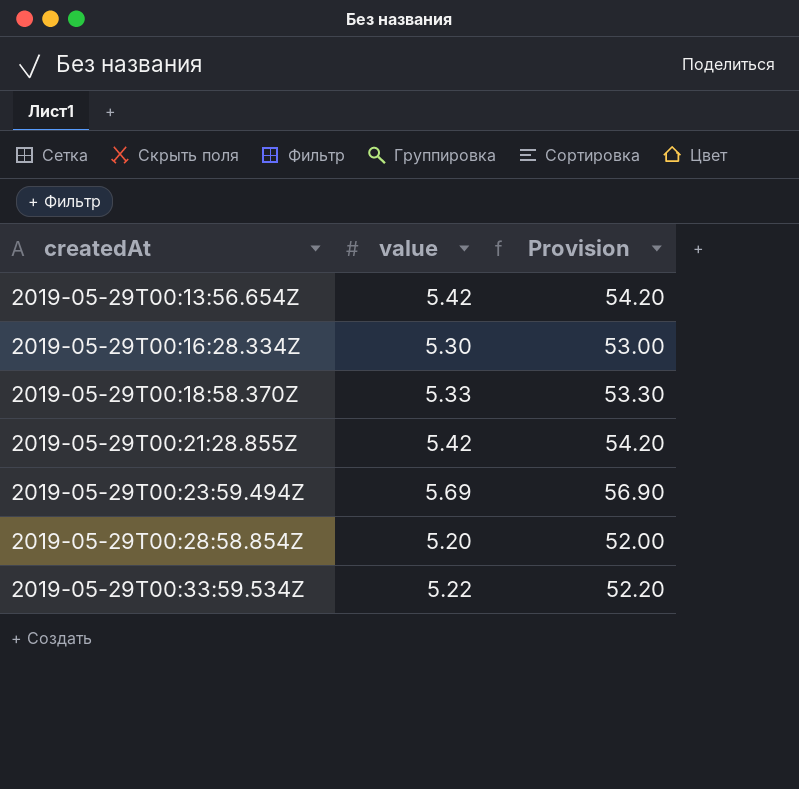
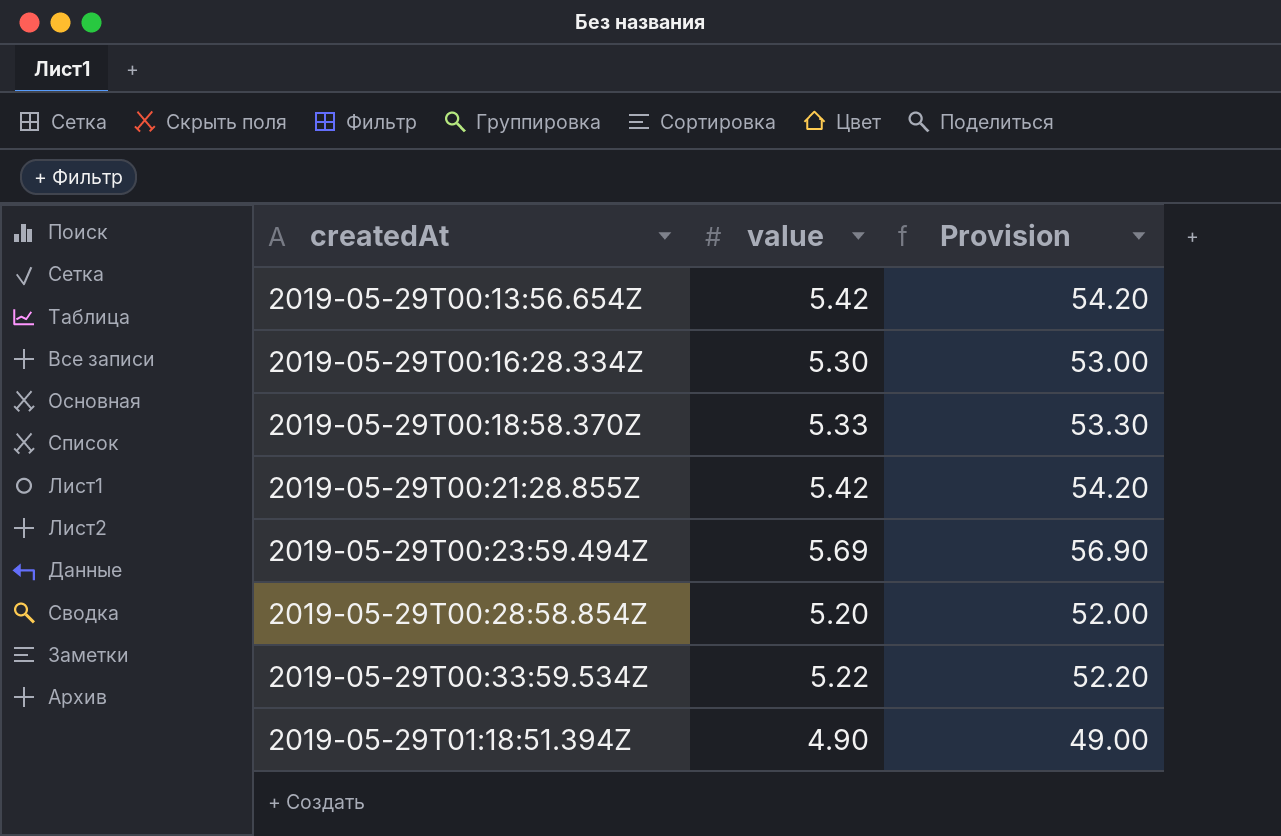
row 2019-05-29T01:18:51.394Z: none -> 4.90 | 49.00

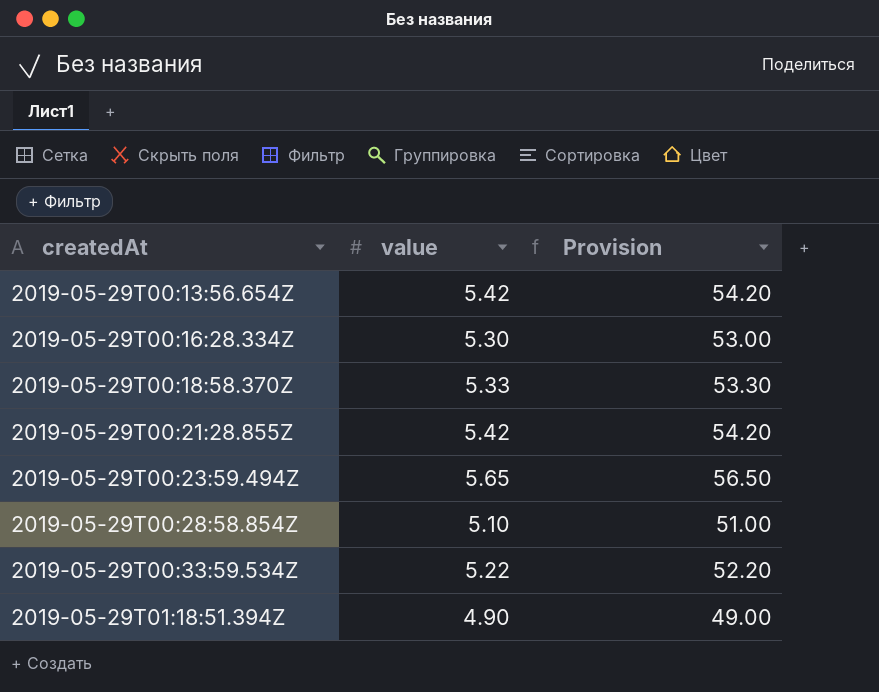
2019-05-29T00:23:59.494Z | value: 5.69 -> 5.65
2019-05-29T00:23:59.494Z | Provision: 56.90 -> 56.50
2019-05-29T00:28:58.854Z | value: 5.20 -> 5.10
2019-05-29T00:28:58.854Z | Provision: 52.00 -> 51.00

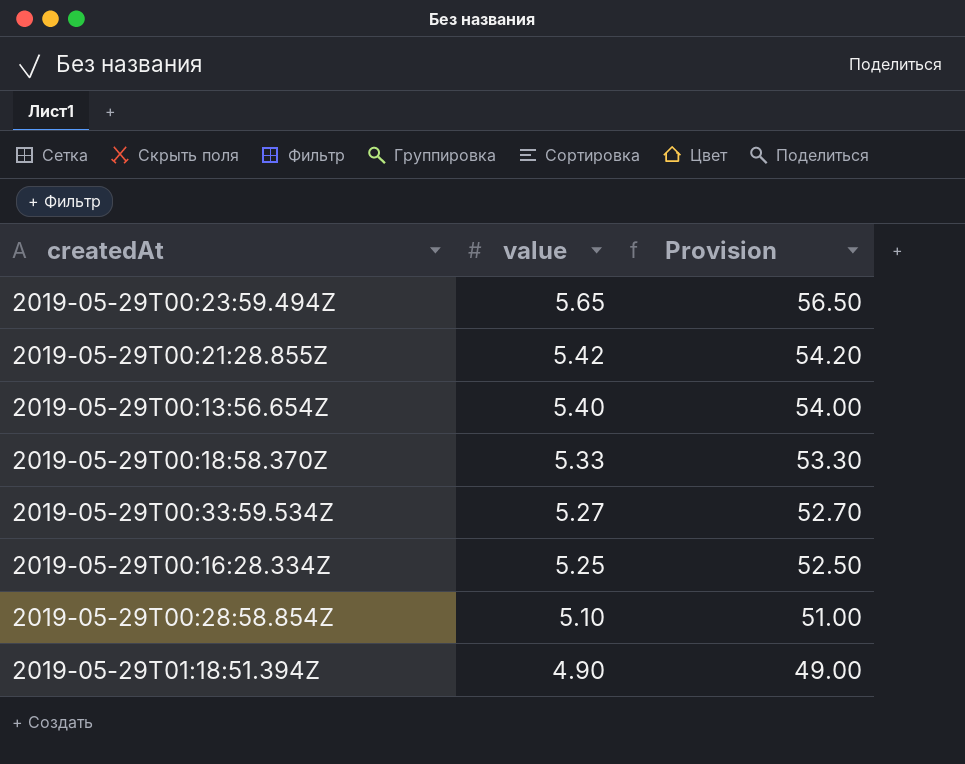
row order: createdAt ascending -> value descending
2019-05-29T00:13:56.654Z | value: 5.42 -> 5.40
2019-05-29T00:13:56.654Z | Provision: 54.20 -> 54.00
2019-05-29T00:33:59.534Z | value: 5.22 -> 5.27
2019-05-29T00:33:59.534Z | Provision: 52.20 -> 52.70
2019-05-29T00:16:28.334Z | value: 5.30 -> 5.25
2019-05-29T00:16:28.334Z | Provision: 53.00 -> 52.50

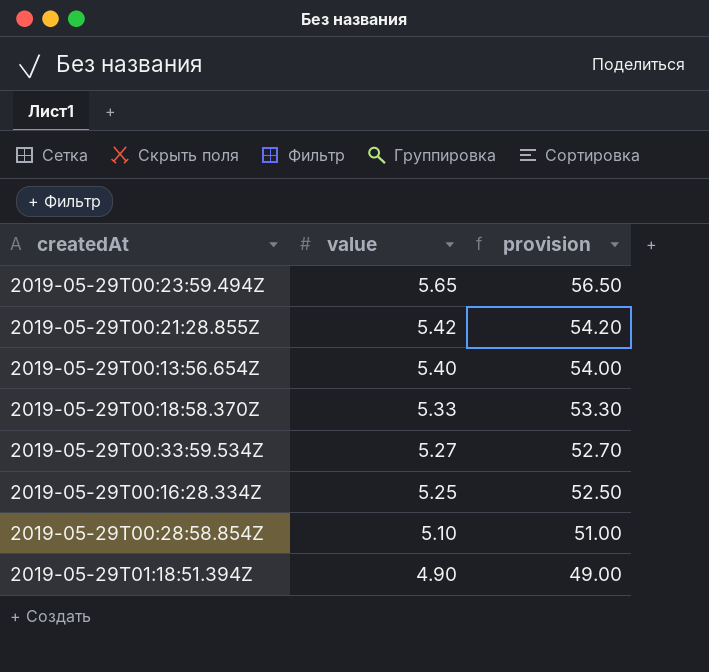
column name: Provision -> provision

